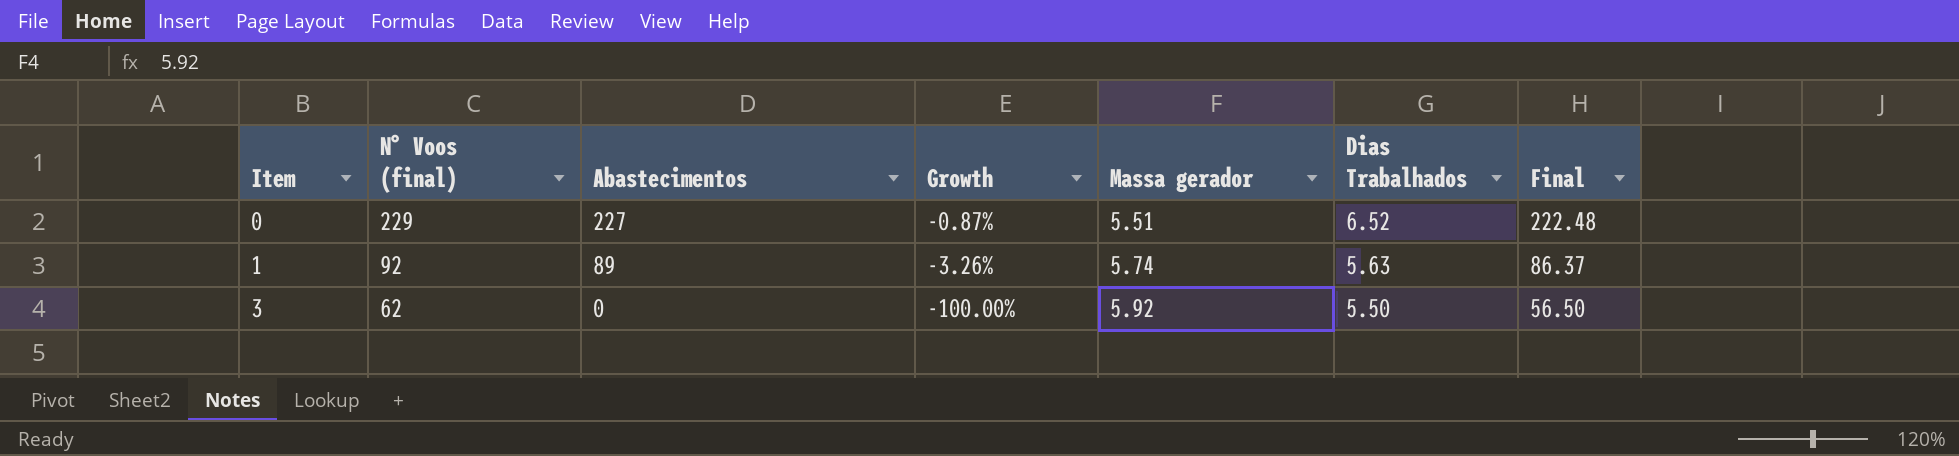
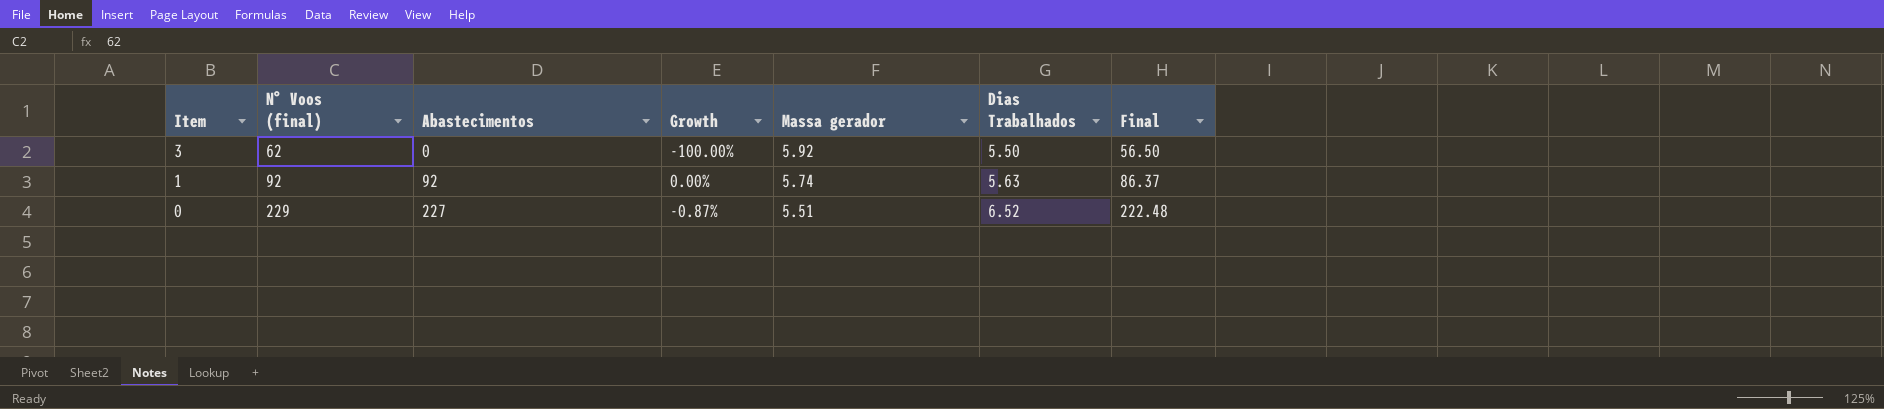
row order: Item ascending -> Item descending
1 | Abastecimentos: 89 -> 92
1 | Growth: -3.26% -> 0.00%

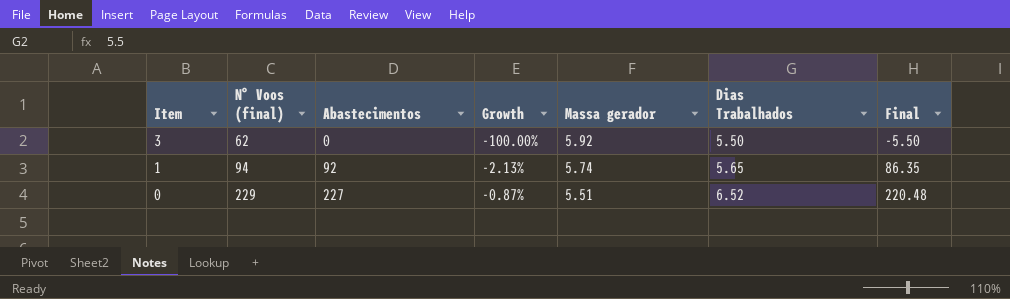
column Final | formula: [N° Voos (final)] - [Dias Trabalhados] -> [Abastecimentos] - [Dias Trabalhados]
1 | N° Voos (final): 92 -> 94
1 | Growth: 0.00% -> -2.13%
1 | Dias Trabalhados: 5.63 -> 5.65

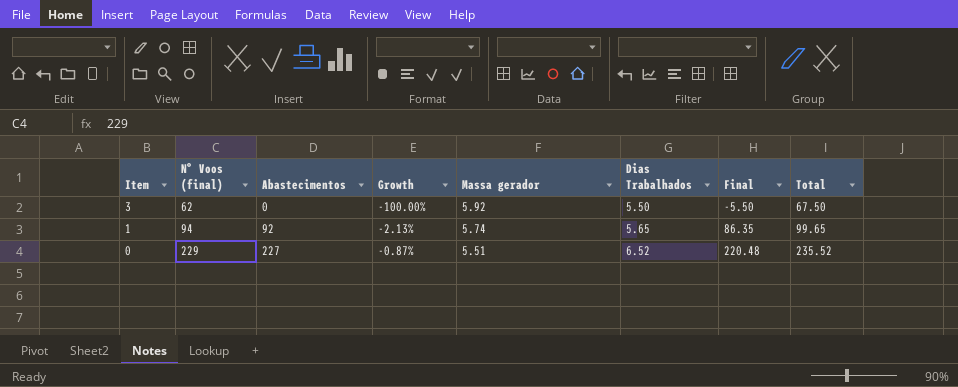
column Total | formula: none -> [N° Voos (final)] + [Dias Trabalhados]

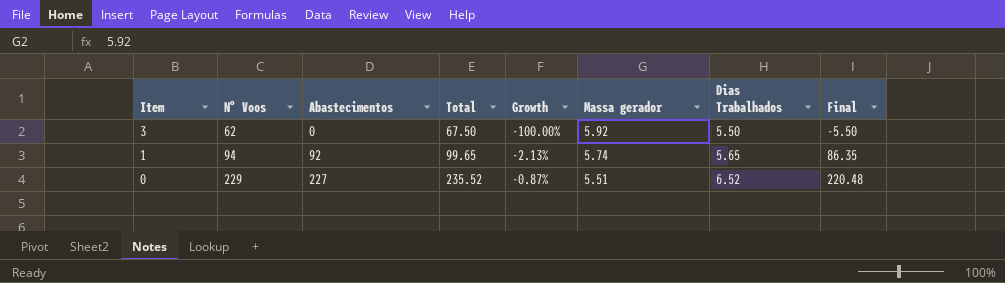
column name: N° Voos (final) -> N° Voos
column Total | position: 8 -> 4

